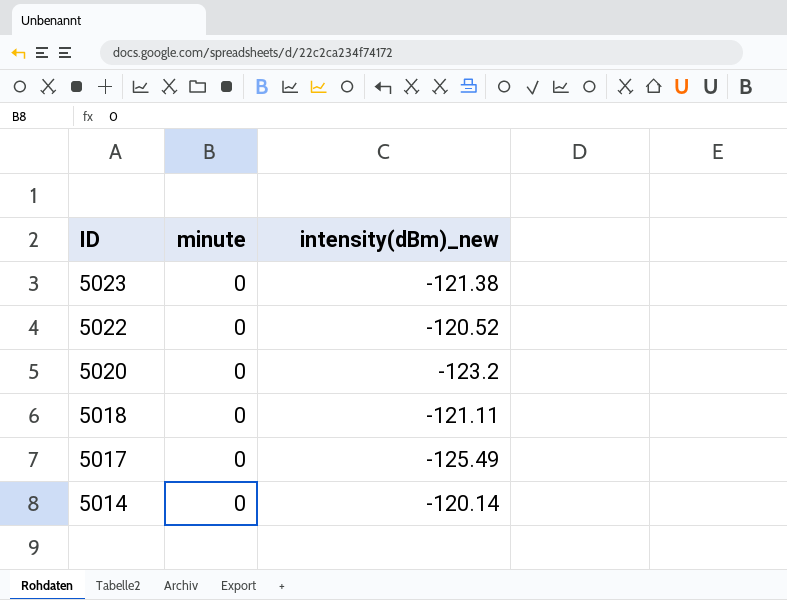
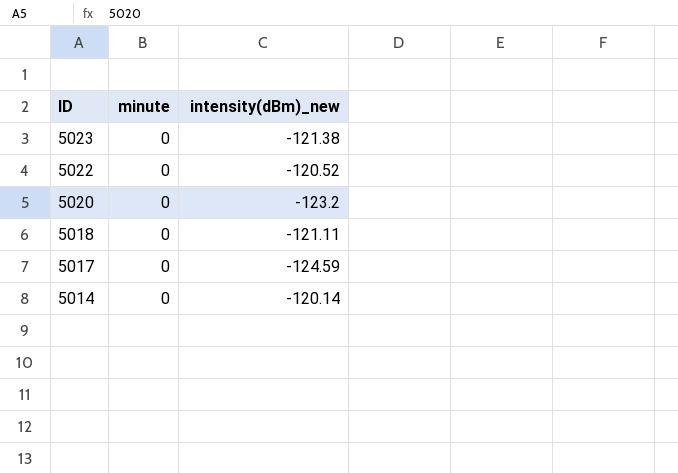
5017 | intensity(dBm)_new: -125.49 -> -124.59

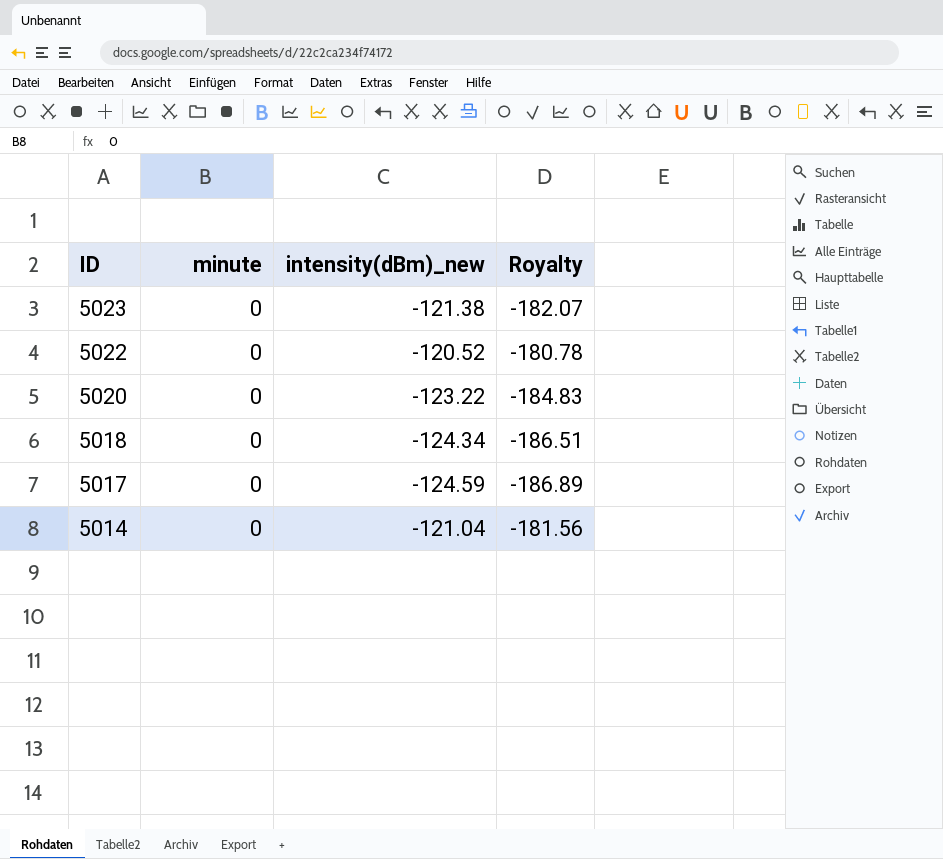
column Royalty | formula: none -> [intensity(dBm)_new] * 1.5
5020 | intensity(dBm)_new: -123.2 -> -123.22
5018 | intensity(dBm)_new: -121.11 -> -124.34
5014 | intensity(dBm)_new: -120.14 -> -121.04

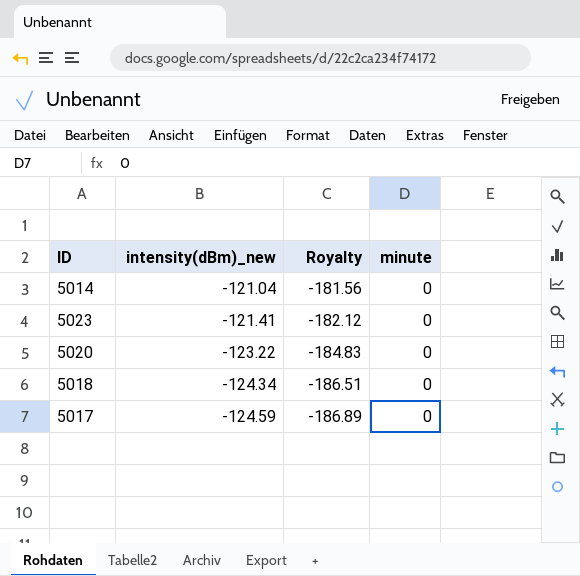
row order: ID descending -> intensity(dBm)_new descending
column minute | position: 2 -> 4
row 5022: 0 | -120.52 | -180.78 -> none
5023 | intensity(dBm)_new: -121.38 -> -121.41
5023 | Royalty: -182.07 -> -182.12

